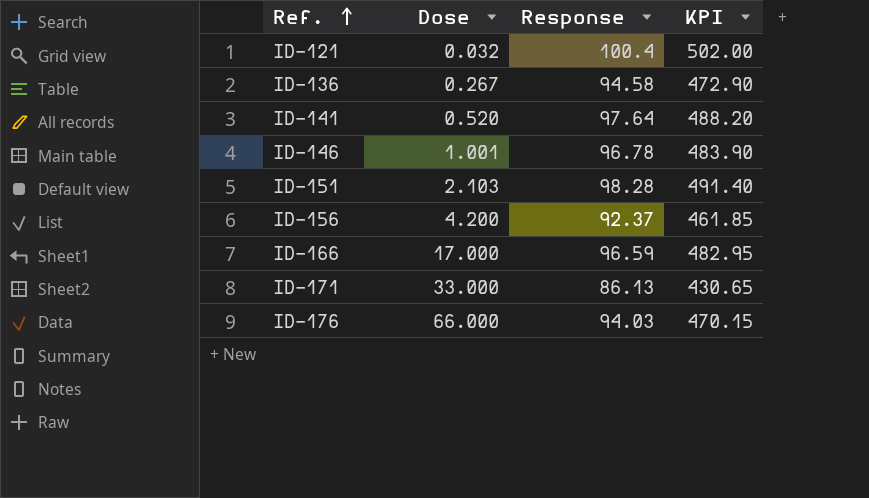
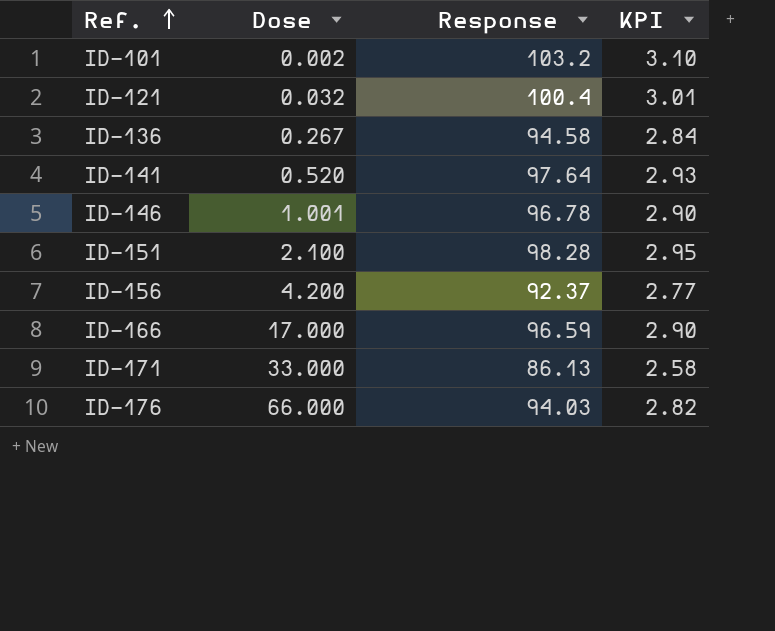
column KPI | formula: [Response] * 5 -> [Response] * 0.03
row ID-101: none -> 0.002 | 103.2 | 3.10
ID-151 | Dose: 2.103 -> 2.100

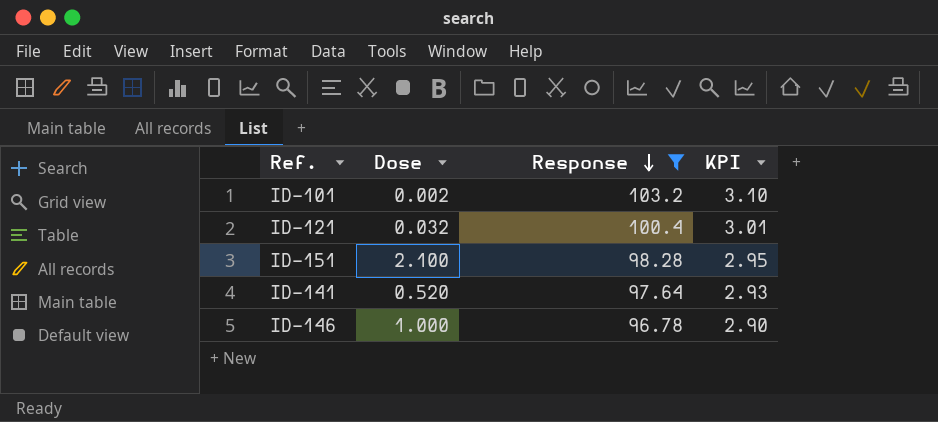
filter: none -> Response >= 96.78
row order: Ref. ascending -> Response descending
ID-146 | Dose: 1.001 -> 1.000

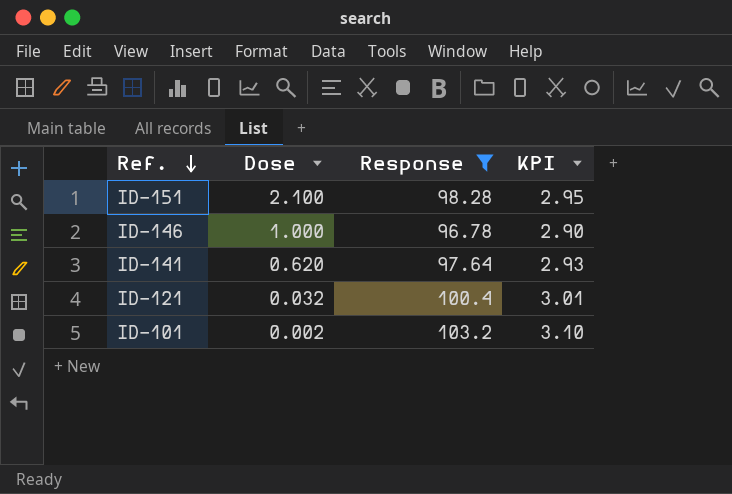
row order: Response descending -> Ref. descending
ID-141 | Dose: 0.520 -> 0.620

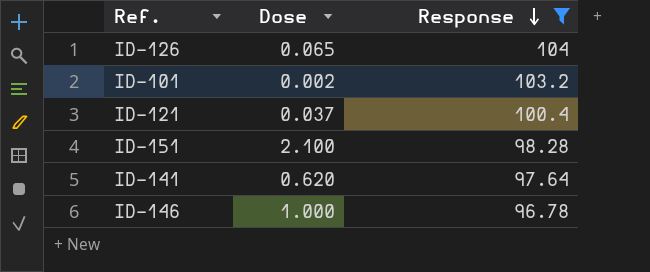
row order: Ref. descending -> Response descending
column KPI | formula: [Response] * 0.03 -> none
row ID-126: none -> 0.065 | 104
ID-121 | Dose: 0.032 -> 0.037

